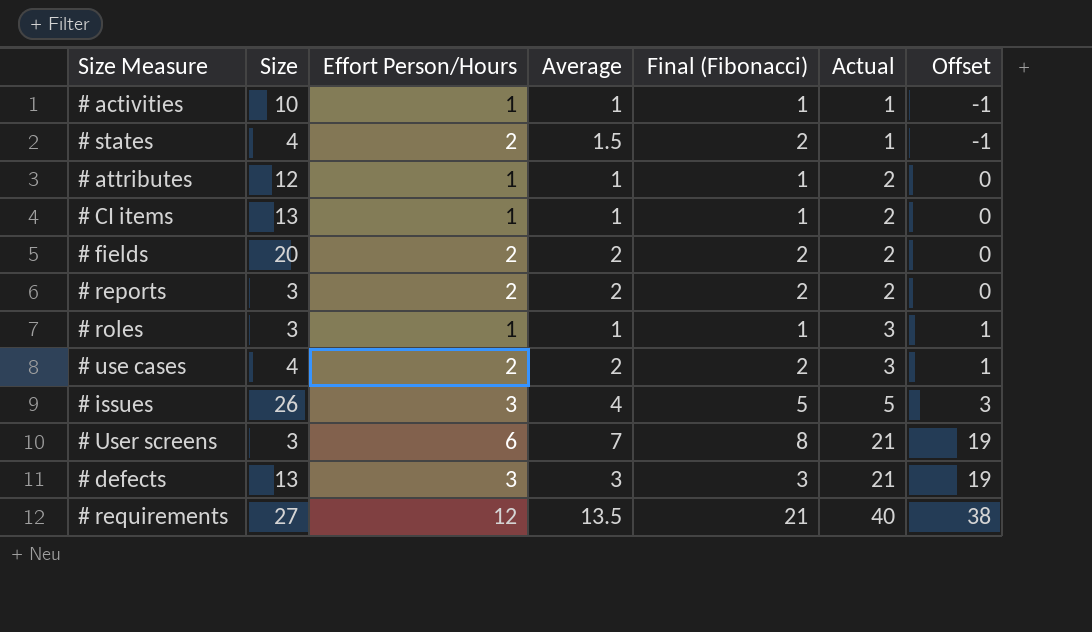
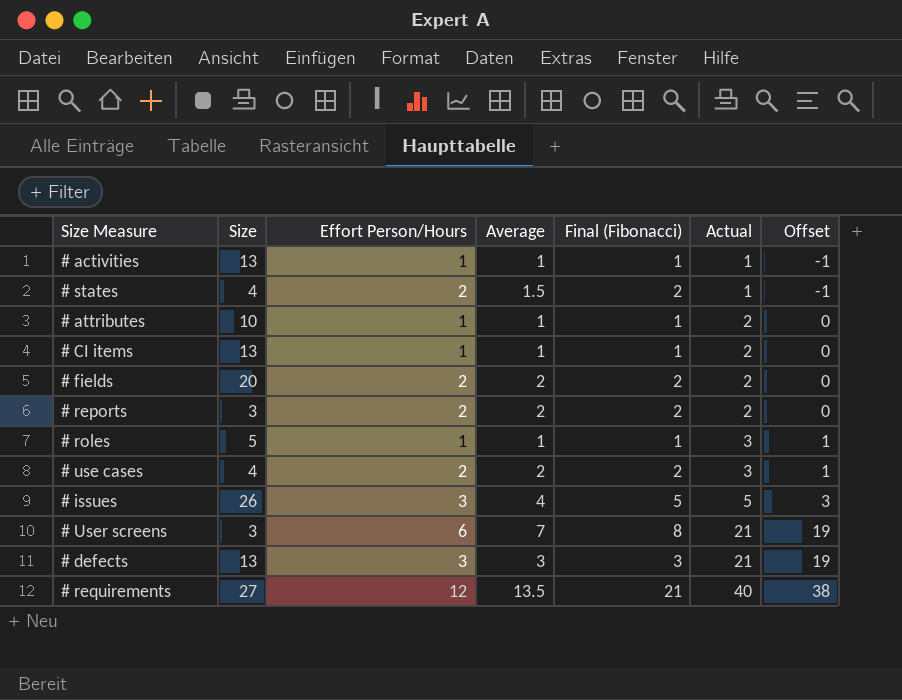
# activities | Size: 10 -> 13
# attributes | Size: 12 -> 10
# roles | Size: 3 -> 5

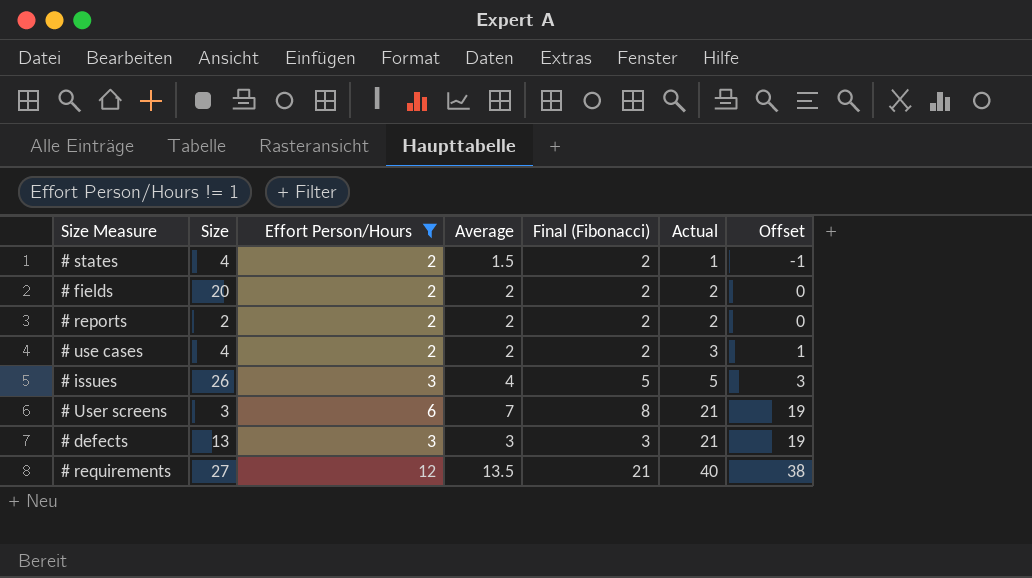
filter: none -> Effort Person/Hours != 1
# reports | Size: 3 -> 2

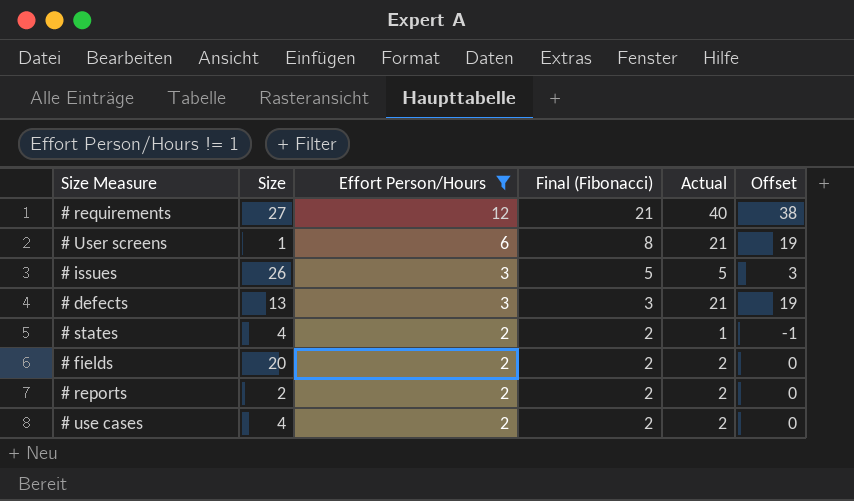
row order: Actual ascending -> Effort Person/Hours descending
column Average | position: 4 -> none
# User screens | Size: 3 -> 1
# use cases | Actual: 3 -> 2
# use cases | Offset: 1 -> 0

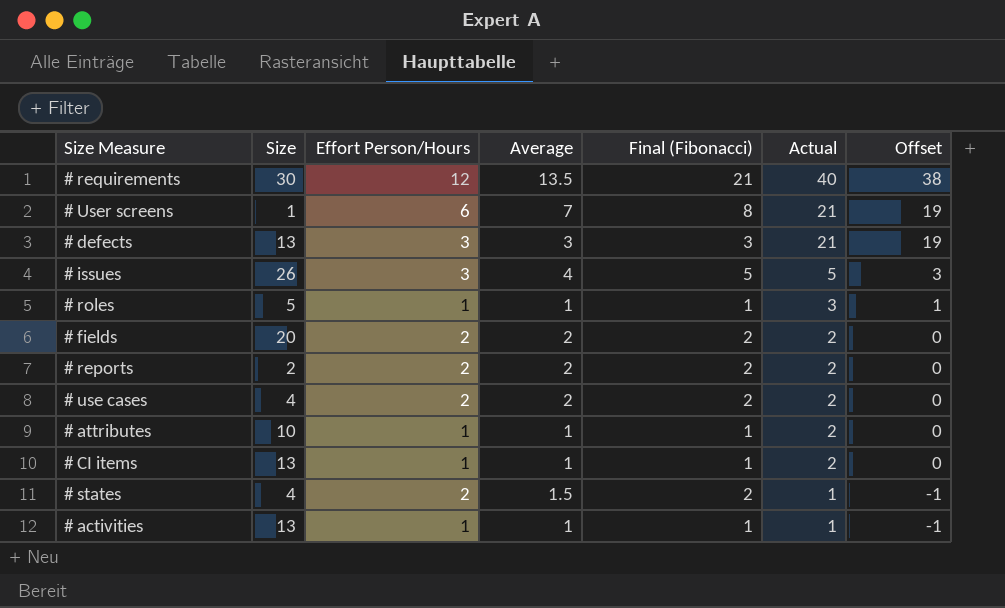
filter: Effort Person/Hours != 1 -> none
row order: Effort Person/Hours descending -> Actual descending
column Average | position: none -> 4
# requirements | Size: 27 -> 30

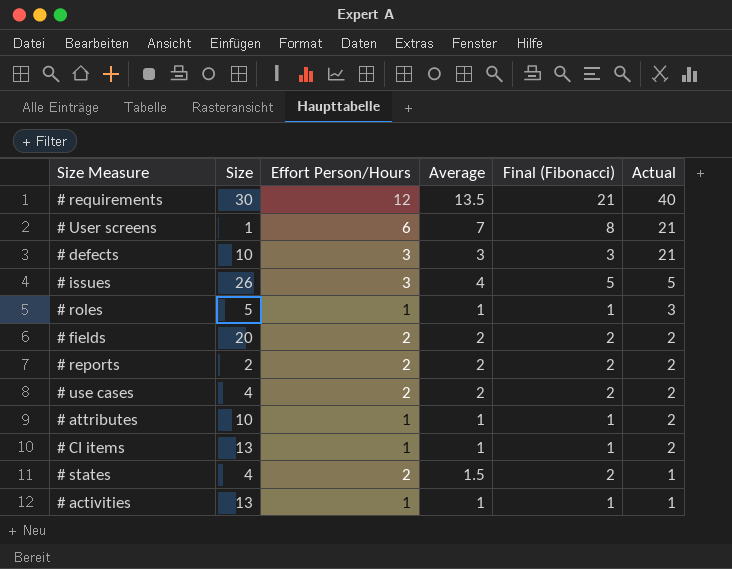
column Offset | formula: [Actual] - 2 -> none
# defects | Size: 13 -> 10

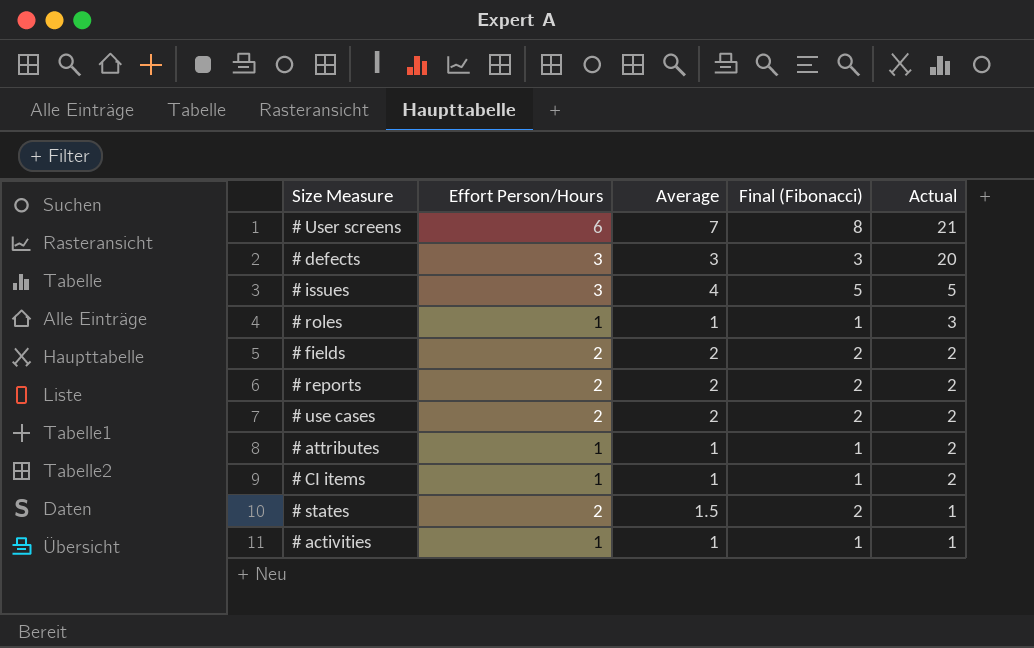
column Size | position: 2 -> none
row # requirements: 30 | 12 | 13.5 | 21 | 40 -> none
# defects | Actual: 21 -> 20

